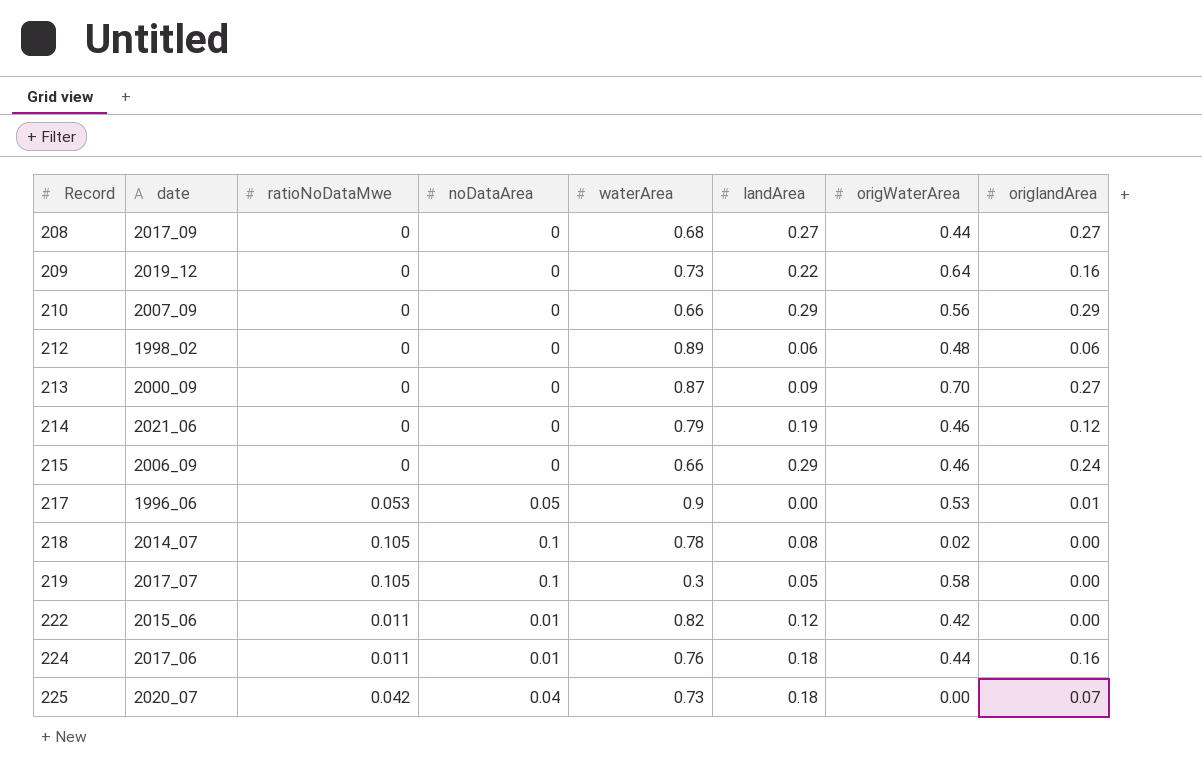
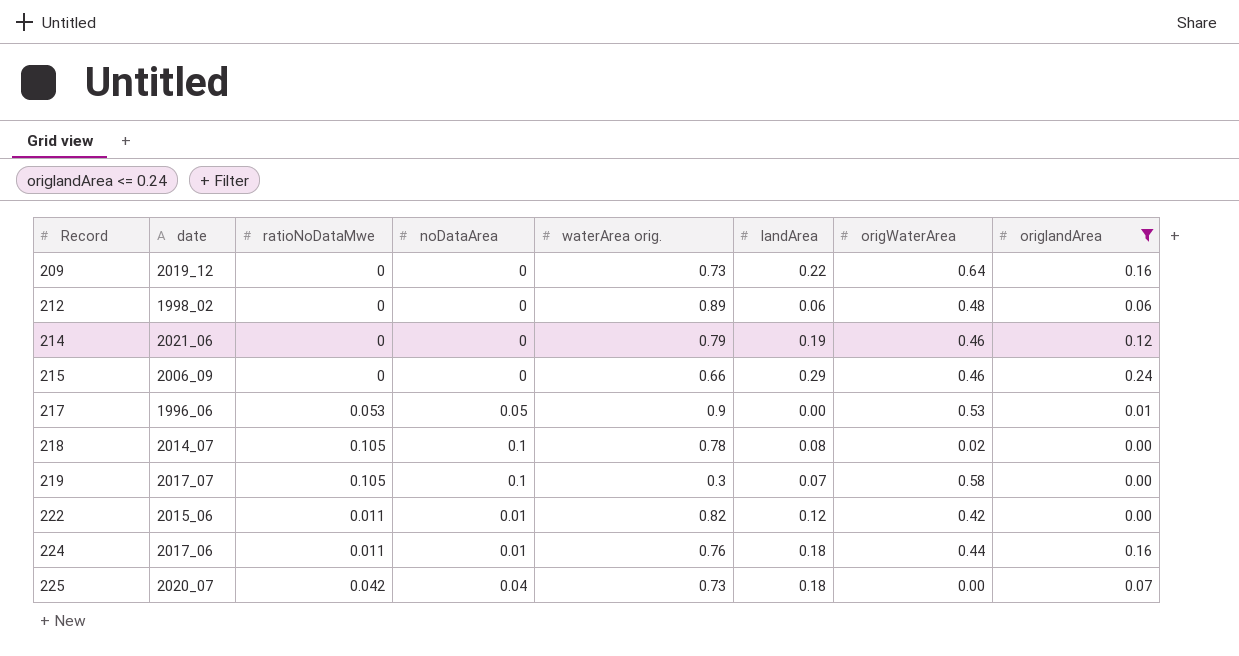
filter: none -> origlandArea <= 0.24
column name: waterArea -> waterArea orig.
219 | landArea: 0.05 -> 0.07

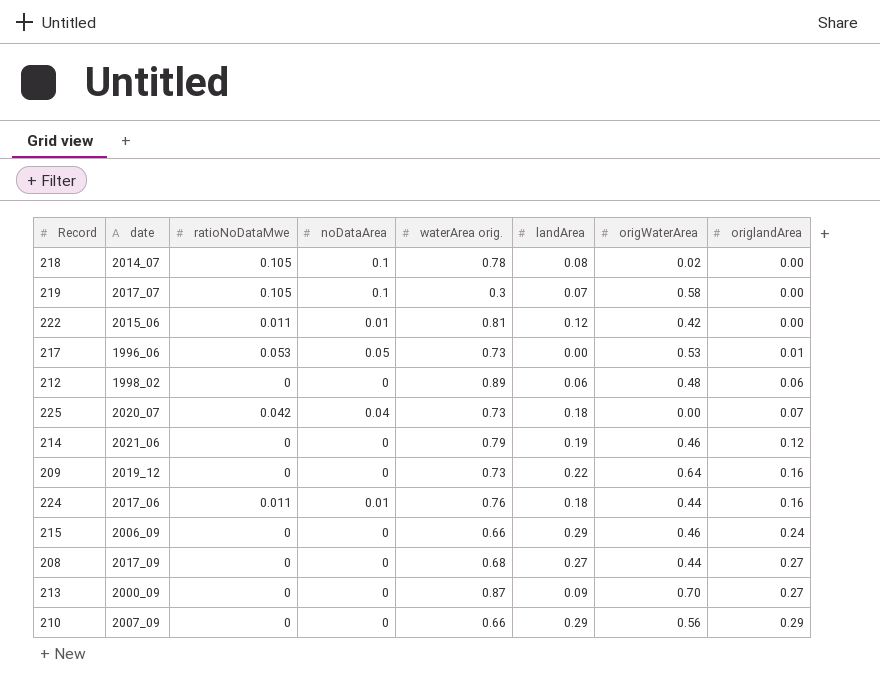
filter: origlandArea <= 0.24 -> none
row order: Record ascending -> origlandArea ascending
222 | waterArea orig.: 0.82 -> 0.81
217 | waterArea orig.: 0.9 -> 0.73

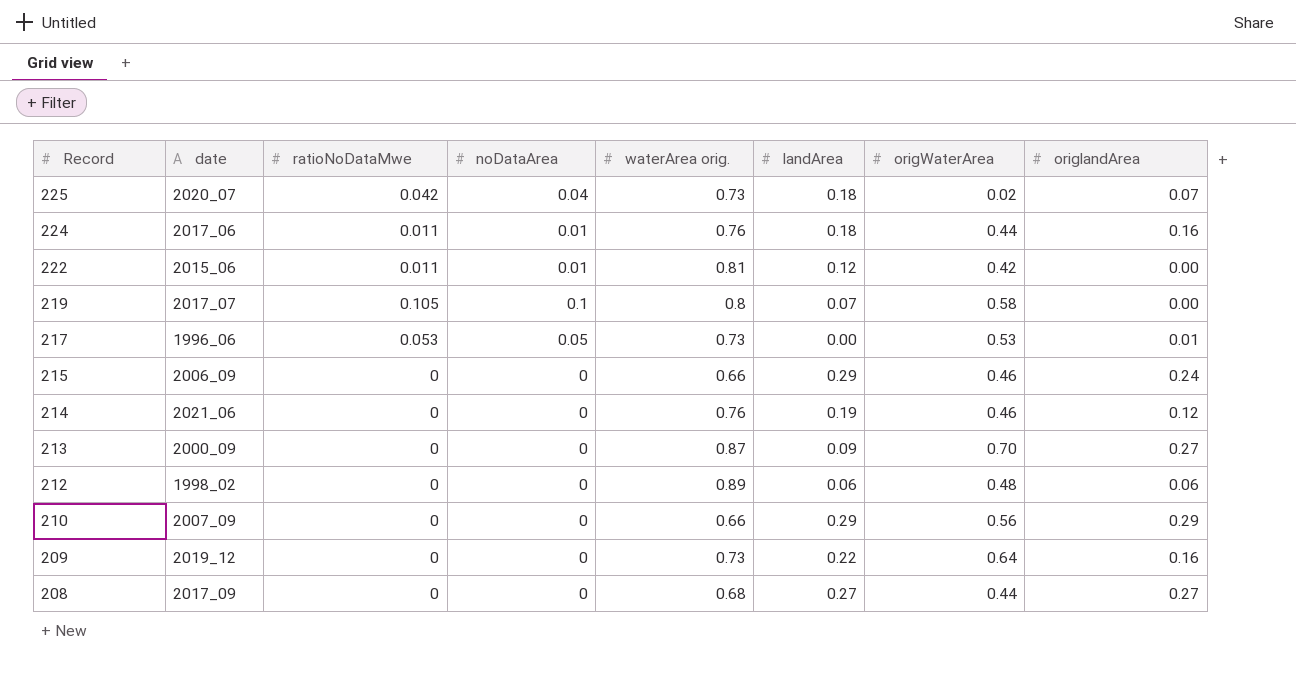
row order: origlandArea ascending -> Record descending
row 218: 2014_07 | 0.105 | 0.1 | 0.78 | 0.08 | 0.02 | 0.00 -> none
225 | origWaterArea: 0.00 -> 0.02
219 | waterArea orig.: 0.3 -> 0.8
214 | waterArea orig.: 0.79 -> 0.76

